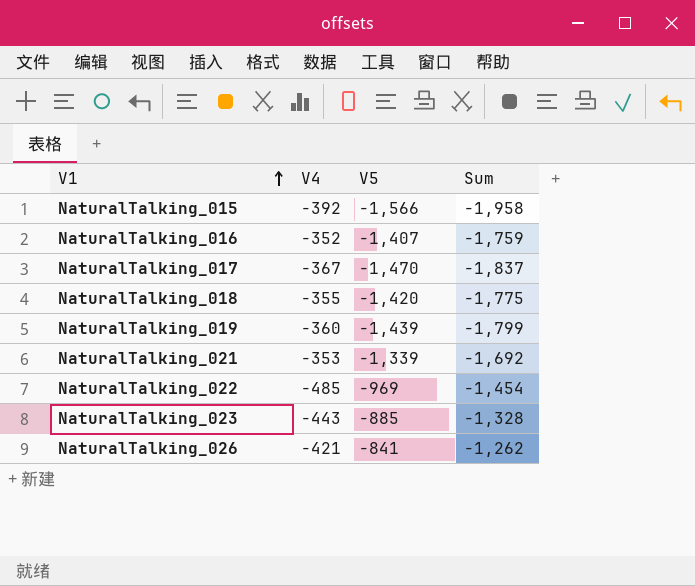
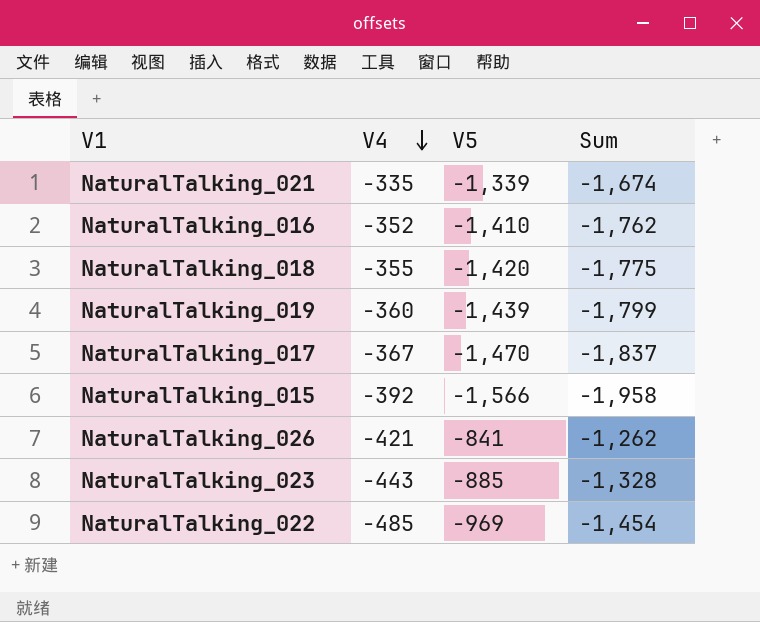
row order: V1 ascending -> V4 descending
NaturalTalking_021 | V4: -353 -> -335
NaturalTalking_021 | Sum: -1,692 -> -1,674
NaturalTalking_016 | V5: -1,407 -> -1,410
NaturalTalking_016 | Sum: -1,759 -> -1,762

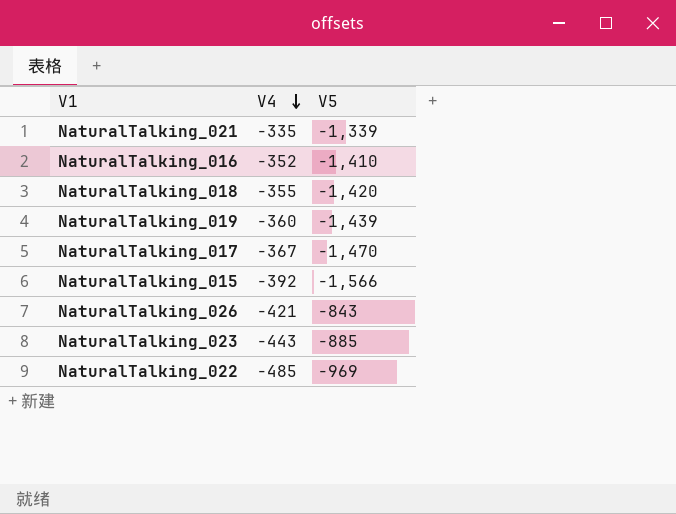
column Sum | formula: [V4] + [V5] -> none
NaturalTalking_026 | V5: -841 -> -843

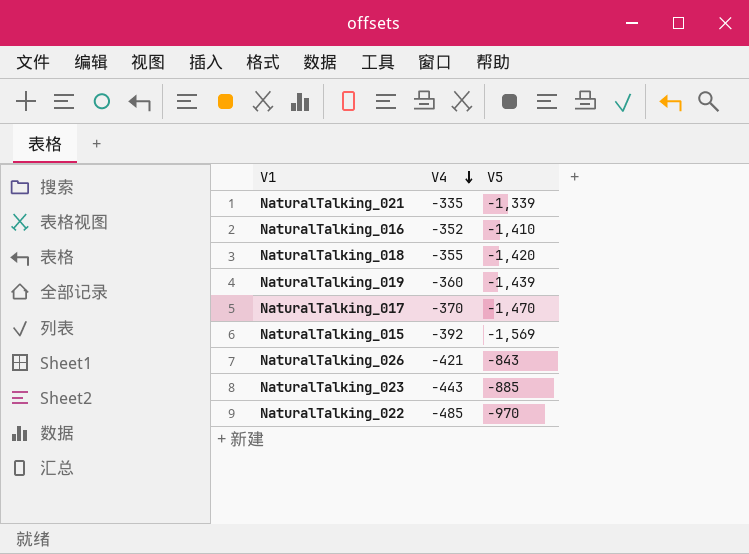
NaturalTalking_017 | V4: -367 -> -370
NaturalTalking_015 | V5: -1,566 -> -1,569
NaturalTalking_022 | V5: -969 -> -970

